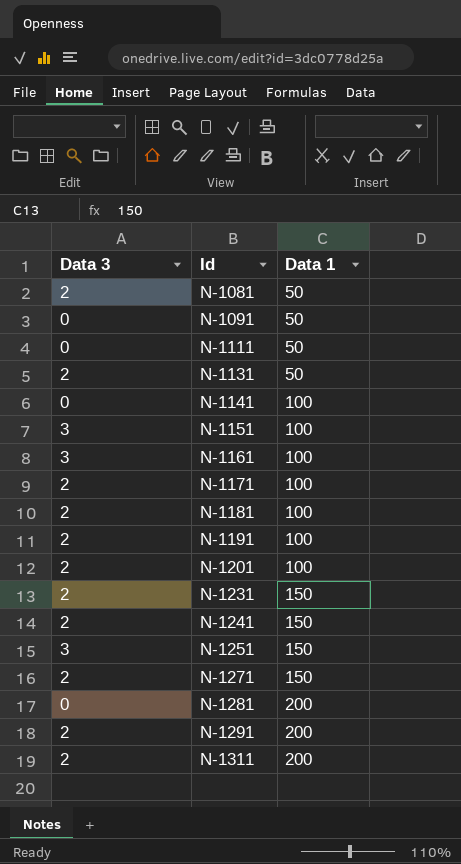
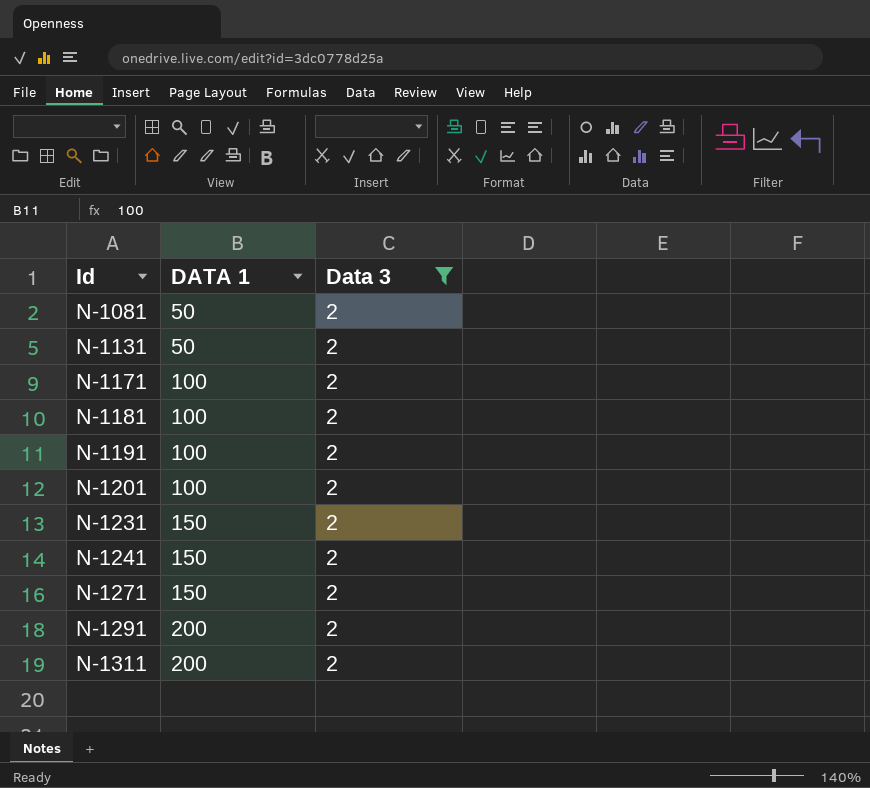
filter: none -> Data 3 = 2
column name: Data 1 -> DATA 1
column Data 3 | position: 1 -> 3

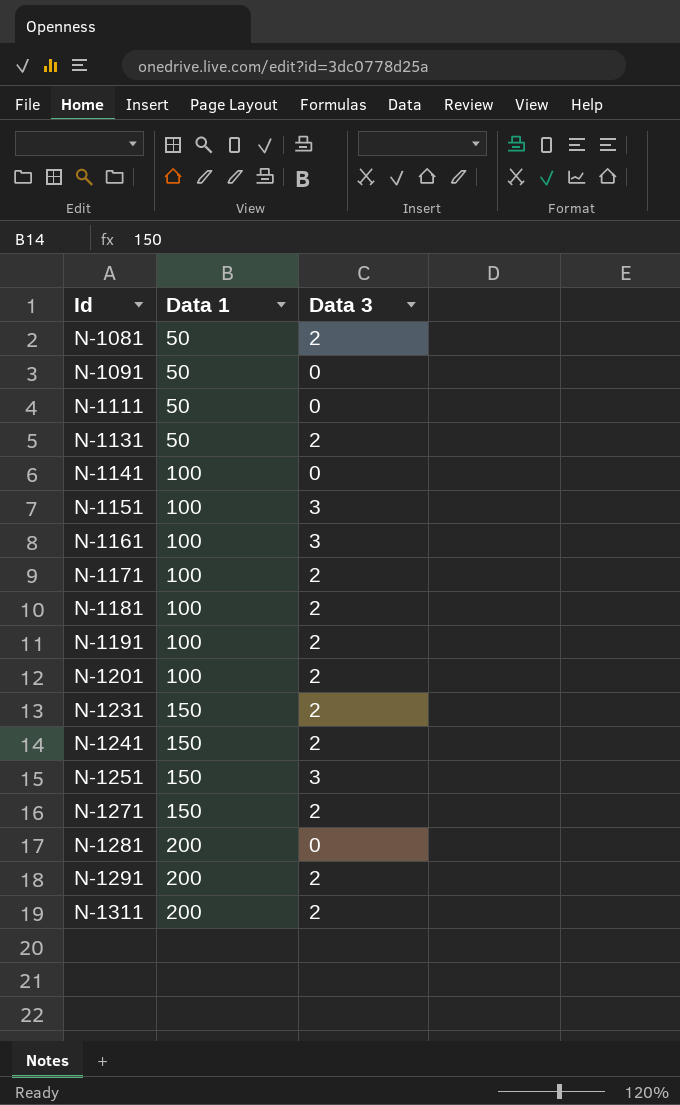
filter: Data 3 = 2 -> none
column name: DATA 1 -> Data 1

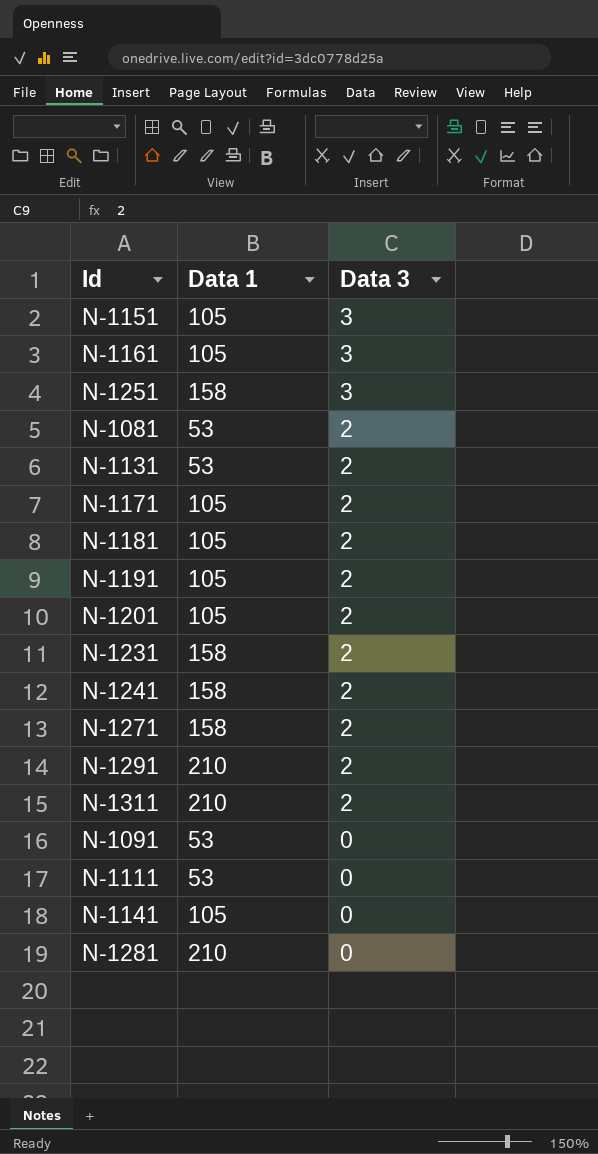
row order: Id ascending -> Data 3 descending
N-1151 | Data 1: 100 -> 105
N-1161 | Data 1: 100 -> 105
N-1251 | Data 1: 150 -> 158
N-1081 | Data 1: 50 -> 53
N-1131 | Data 1: 50 -> 53
N-1171 | Data 1: 100 -> 105
N-1181 | Data 1: 100 -> 105
N-1191 | Data 1: 100 -> 105
N-1201 | Data 1: 100 -> 105
N-1231 | Data 1: 150 -> 158
N-1241 | Data 1: 150 -> 158
N-1271 | Data 1: 150 -> 158
N-1291 | Data 1: 200 -> 210
N-1311 | Data 1: 200 -> 210
N-1091 | Data 1: 50 -> 53
N-1111 | Data 1: 50 -> 53
N-1141 | Data 1: 100 -> 105
N-1281 | Data 1: 200 -> 210

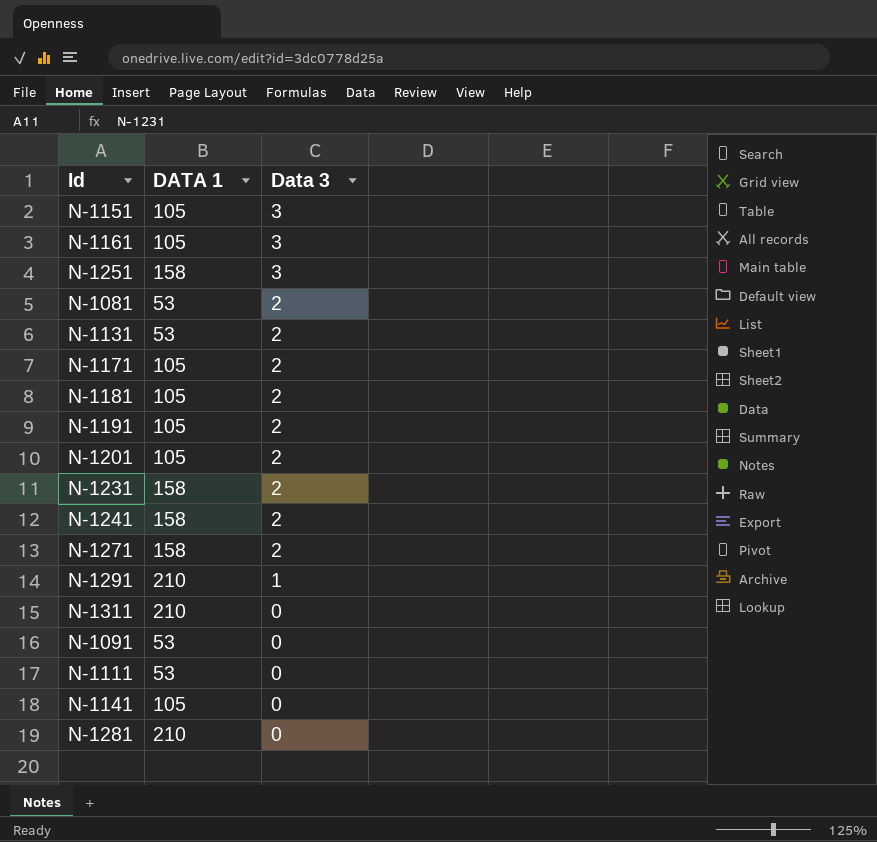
column name: Data 1 -> DATA 1
N-1291 | Data 3: 2 -> 1
N-1311 | Data 3: 2 -> 0

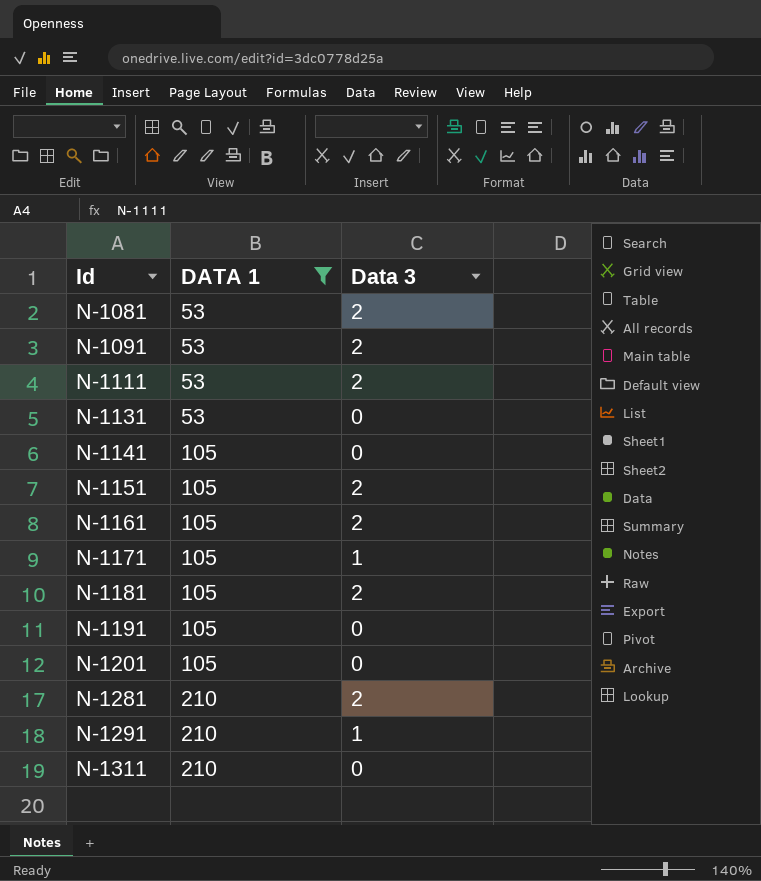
filter: none -> DATA 1 != 158
row order: Data 3 descending -> Id ascending
N-1091 | Data 3: 0 -> 2
N-1111 | Data 3: 0 -> 2
N-1131 | Data 3: 2 -> 0
N-1151 | Data 3: 3 -> 2
N-1161 | Data 3: 3 -> 2
N-1171 | Data 3: 2 -> 1
N-1191 | Data 3: 2 -> 0
N-1201 | Data 3: 2 -> 0
N-1281 | Data 3: 0 -> 2

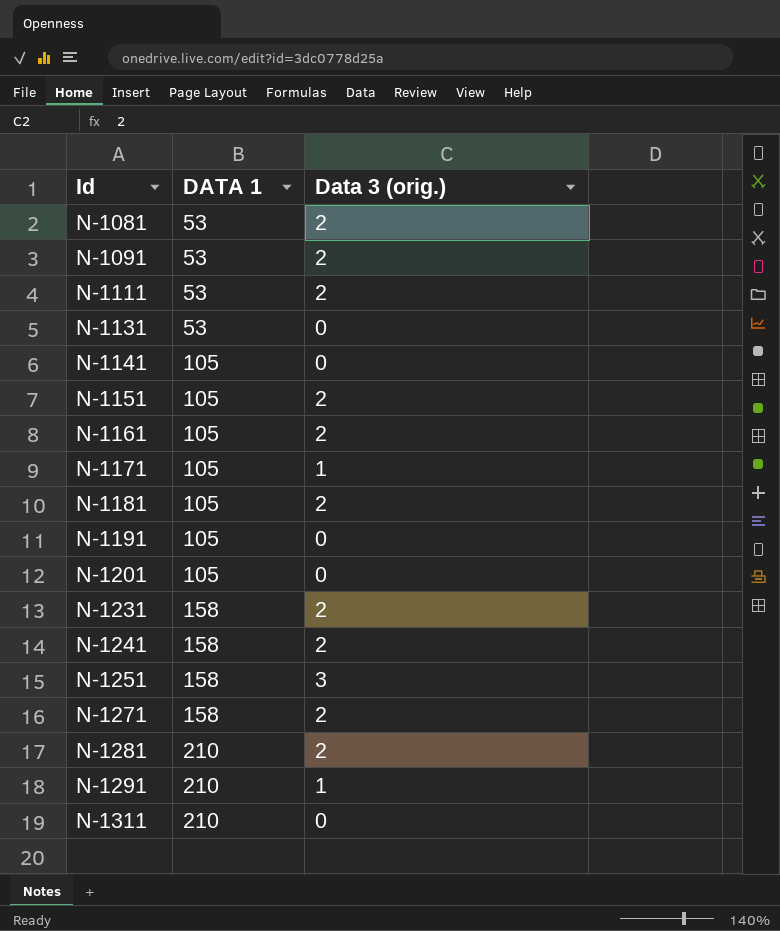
filter: DATA 1 != 158 -> none
column name: Data 3 -> Data 3 (orig.)

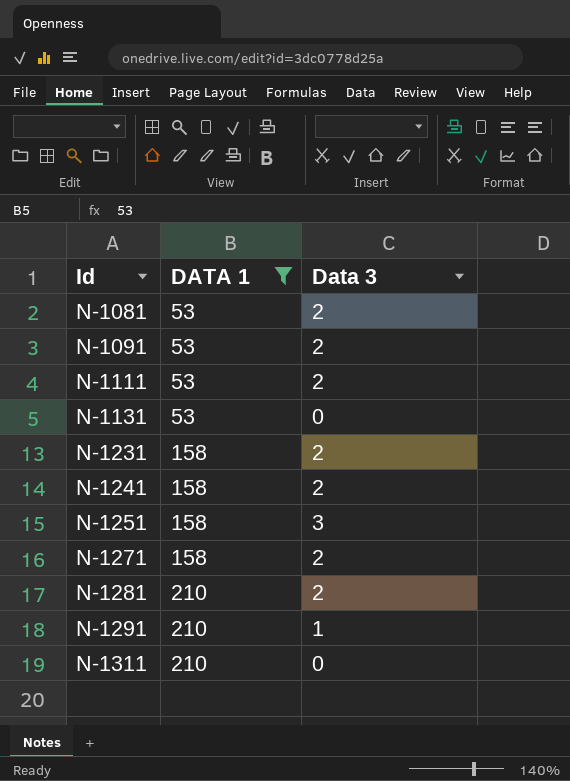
filter: none -> DATA 1 != 105
column name: Data 3 (orig.) -> Data 3

